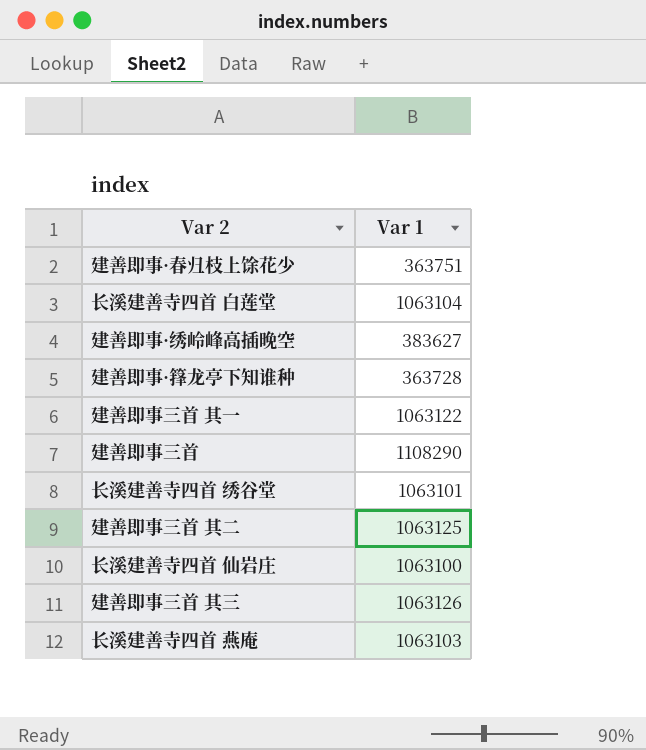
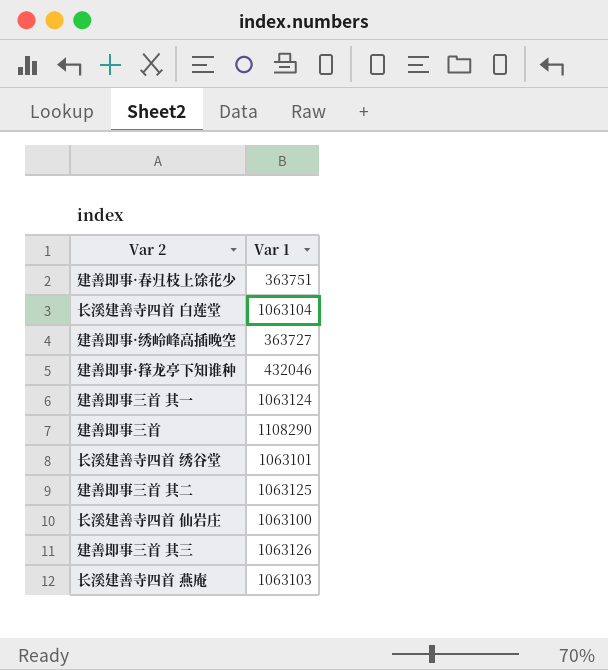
建善即事·绣岭峰高插晚空 | Var 1: 383627 -> 363727
建善即事·箨龙亭下知谁种 | Var 1: 363728 -> 432046
建善即事三首 其一 | Var 1: 1063122 -> 1063124

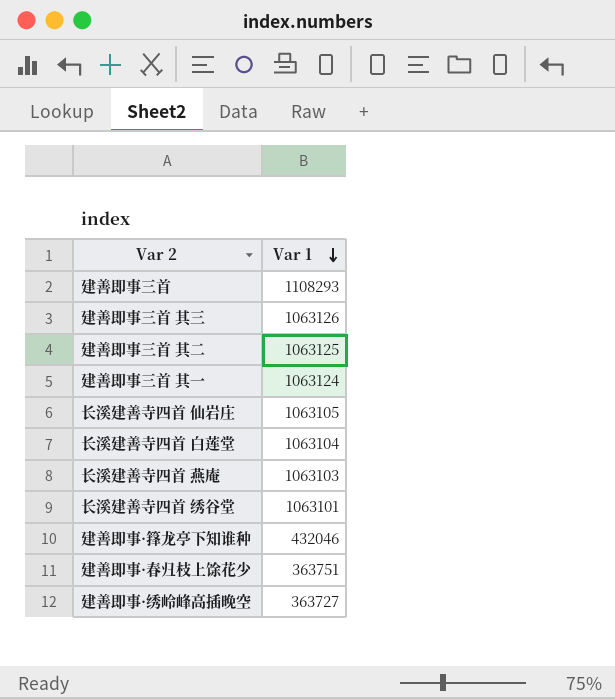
row order: none -> Var 1 descending
建善即事三首 | Var 1: 1108290 -> 1108293
长溪建善寺四首 仙岩庄 | Var 1: 1063100 -> 1063105

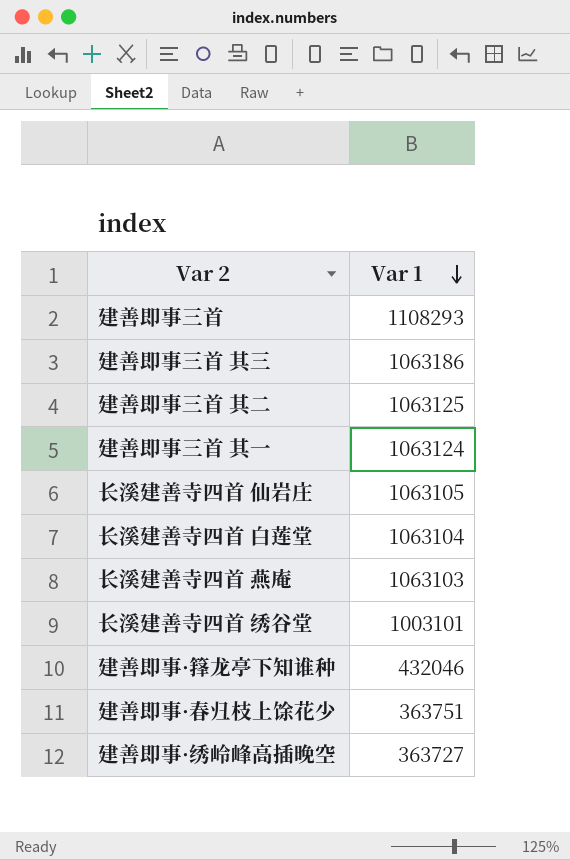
建善即事三首 其三 | Var 1: 1063126 -> 1063186
长溪建善寺四首 绣谷堂 | Var 1: 1063101 -> 1003101

